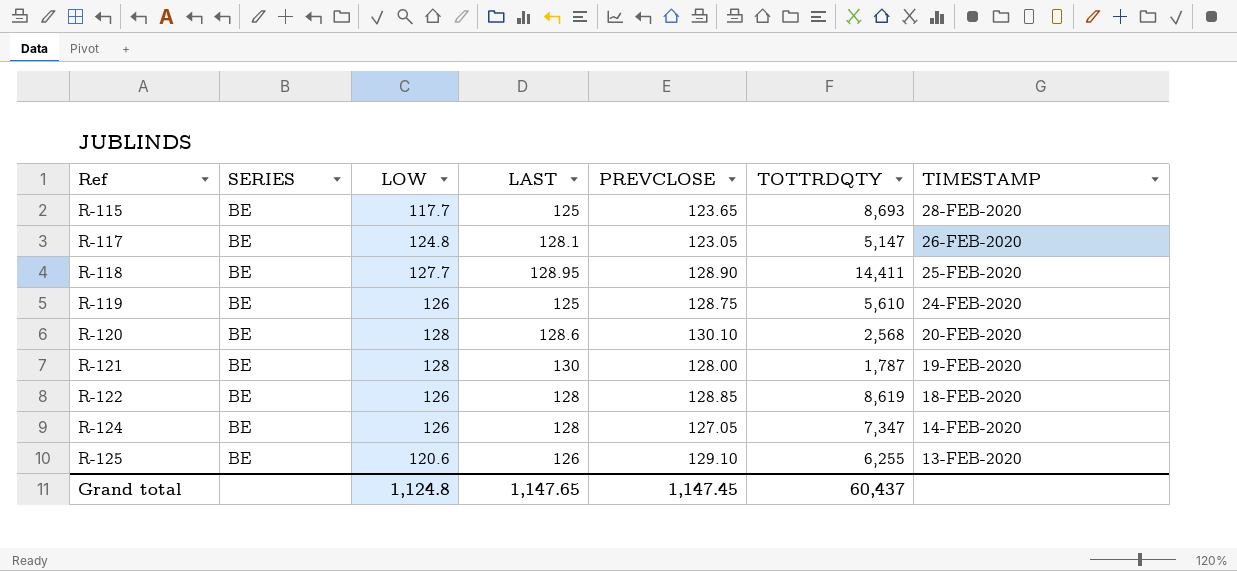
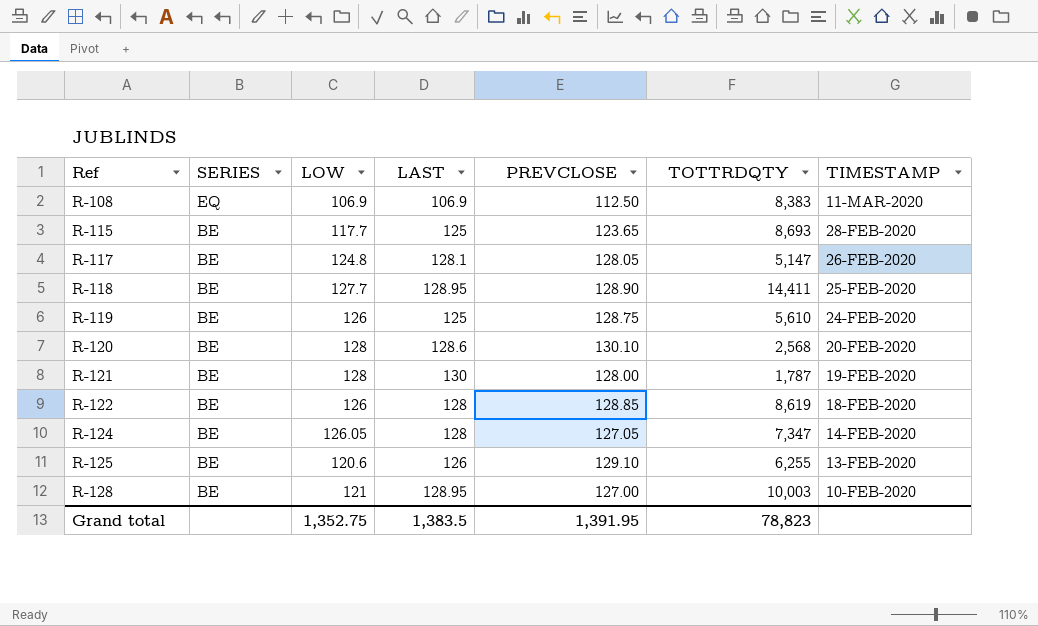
row R-108: none -> EQ | 106.9 | 106.9 | 112.50 | 8,383 | 11-MAR-2020
R-117 | PREVCLOSE: 123.05 -> 128.05
R-124 | LOW: 126 -> 126.05
row R-128: none -> BE | 121 | 128.95 | 127.00 | 10,003 | 10-FEB-2020
Grand total | LOW: 1,124.8 -> 1,352.75
Grand total | LAST: 1,147.65 -> 1,383.5
Grand total | PREVCLOSE: 1,147.45 -> 1,391.95
Grand total | TOTTRDQTY: 60,437 -> 78,823

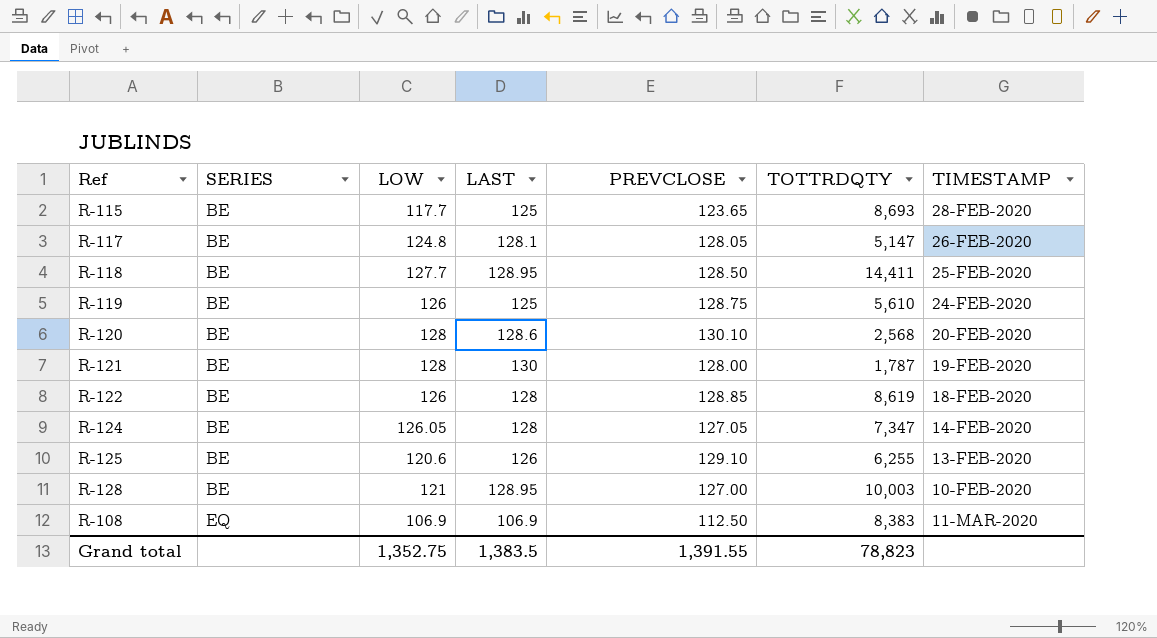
row order: Ref ascending -> SERIES ascending
R-118 | PREVCLOSE: 128.90 -> 128.50
Grand total | PREVCLOSE: 1,391.95 -> 1,391.55

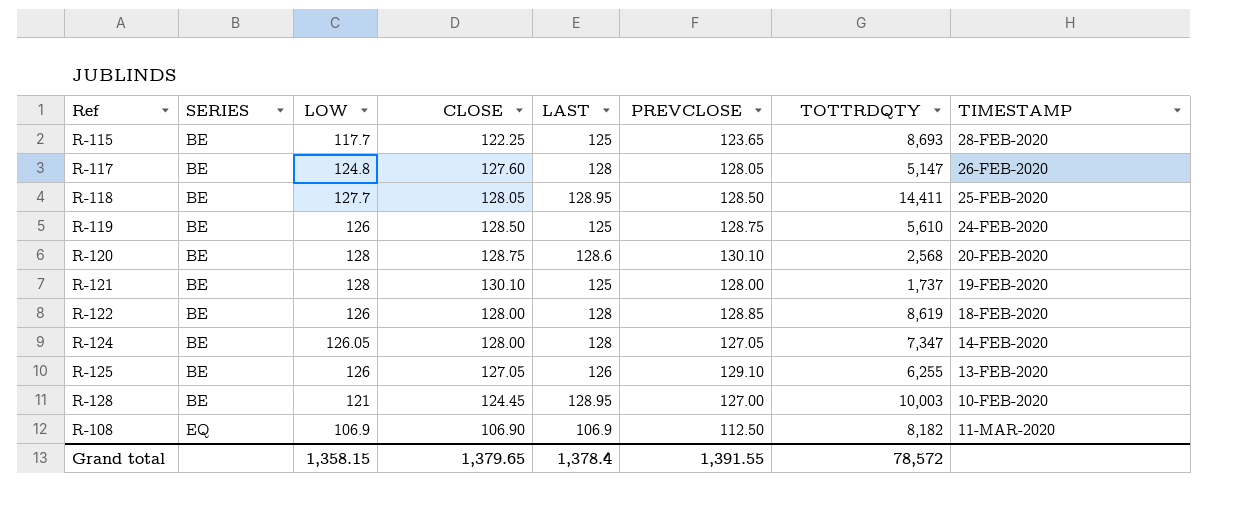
column CLOSE | position: none -> 4
R-117 | LAST: 128.1 -> 128
R-121 | LAST: 130 -> 125
R-121 | TOTTRDQTY: 1,787 -> 1,737
R-125 | LOW: 120.6 -> 126
R-108 | TOTTRDQTY: 8,383 -> 8,182
Grand total | LOW: 1,352.75 -> 1,358.15
Grand total | LAST: 1,383.5 -> 1,378.4
Grand total | TOTTRDQTY: 78,823 -> 78,572

